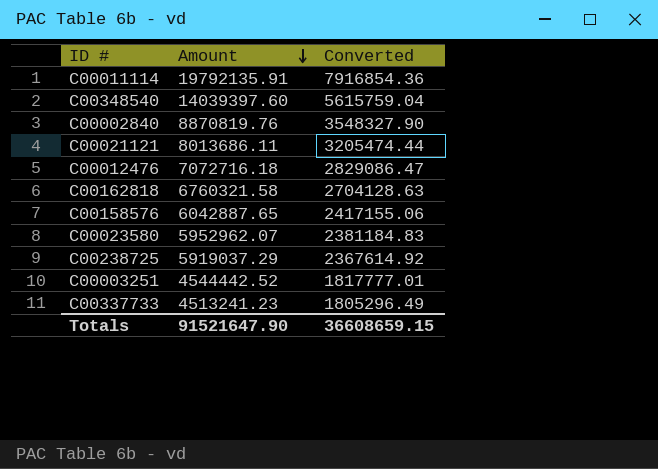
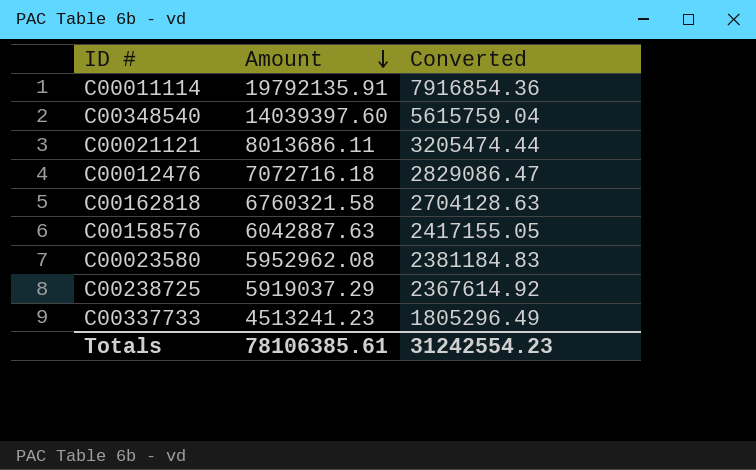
row C00002840: 8870819.76 | 3548327.90 -> none
row C00003251: 4544442.52 | 1817777.01 -> none
C00158576 | Amount: 6042887.65 -> 6042887.63
C00158576 | Converted: 2417155.06 -> 2417155.05
C00023580 | Amount: 5952962.07 -> 5952962.08
Totals | Amount: 91521647.90 -> 78106385.61
Totals | Converted: 36608659.15 -> 31242554.23

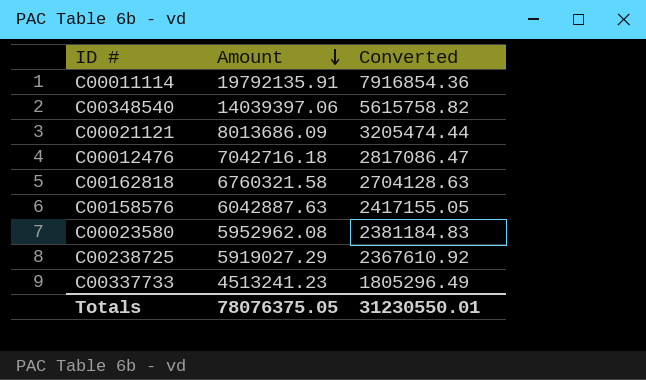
C00348540 | Amount: 14039397.60 -> 14039397.06
C00348540 | Converted: 5615759.04 -> 5615758.82
C00021121 | Amount: 8013686.11 -> 8013686.09
C00012476 | Amount: 7072716.18 -> 7042716.18
C00012476 | Converted: 2829086.47 -> 2817086.47
C00238725 | Amount: 5919037.29 -> 5919027.29
C00238725 | Converted: 2367614.92 -> 2367610.92
Totals | Amount: 78106385.61 -> 78076375.05
Totals | Converted: 31242554.23 -> 31230550.01

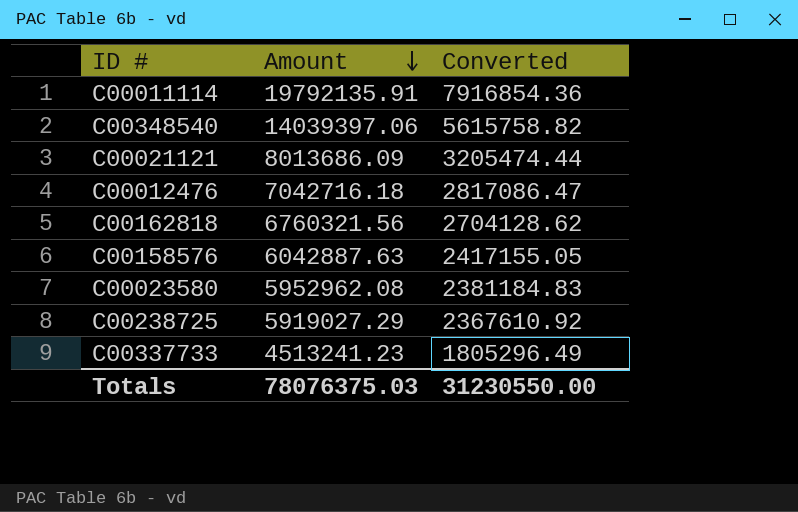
C00162818 | Amount: 6760321.58 -> 6760321.56
C00162818 | Converted: 2704128.63 -> 2704128.62
Totals | Amount: 78076375.05 -> 78076375.03
Totals | Converted: 31230550.01 -> 31230550.00

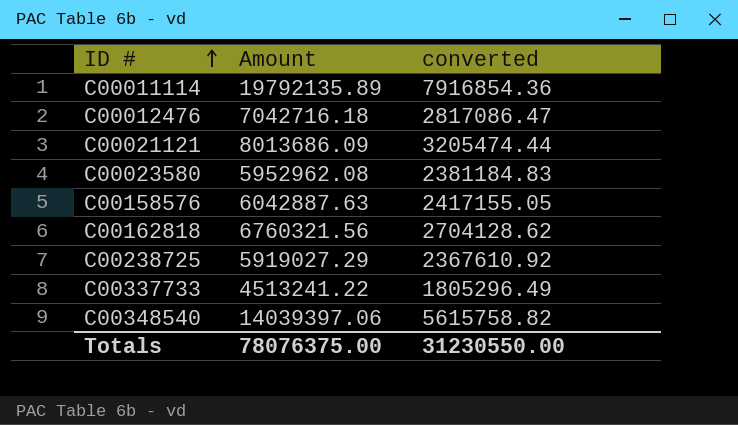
row order: Amount descending -> ID # ascending
column name: Converted -> converted
C00011114 | Amount: 19792135.91 -> 19792135.89
C00337733 | Amount: 4513241.23 -> 4513241.22
Totals | Amount: 78076375.03 -> 78076375.00

